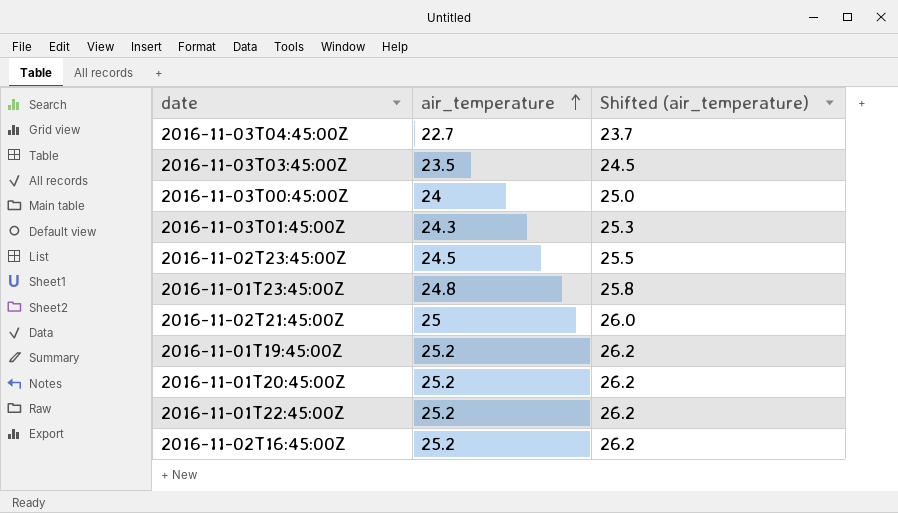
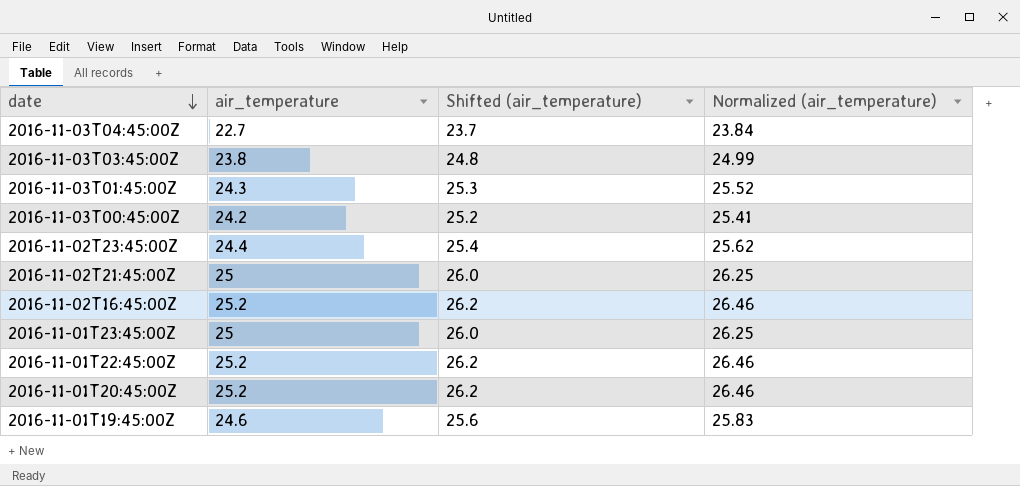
row order: air_temperature ascending -> date descending
column Normalized (air_temperature) | formula: none -> [air_temperature] * 1.05
2016-11-03T03:45:00Z | air_temperature: 23.5 -> 23.8
2016-11-03T03:45:00Z | Shifted (air_temperature): 24.5 -> 24.8
2016-11-03T00:45:00Z | air_temperature: 24 -> 24.2
2016-11-03T00:45:00Z | Shifted (air_temperature): 25.0 -> 25.2
2016-11-02T23:45:00Z | air_temperature: 24.5 -> 24.4
2016-11-02T23:45:00Z | Shifted (air_temperature): 25.5 -> 25.4
2016-11-01T23:45:00Z | air_temperature: 24.8 -> 25
2016-11-01T23:45:00Z | Shifted (air_temperature): 25.8 -> 26.0
2016-11-01T19:45:00Z | air_temperature: 25.2 -> 24.6
2016-11-01T19:45:00Z | Shifted (air_temperature): 26.2 -> 25.6

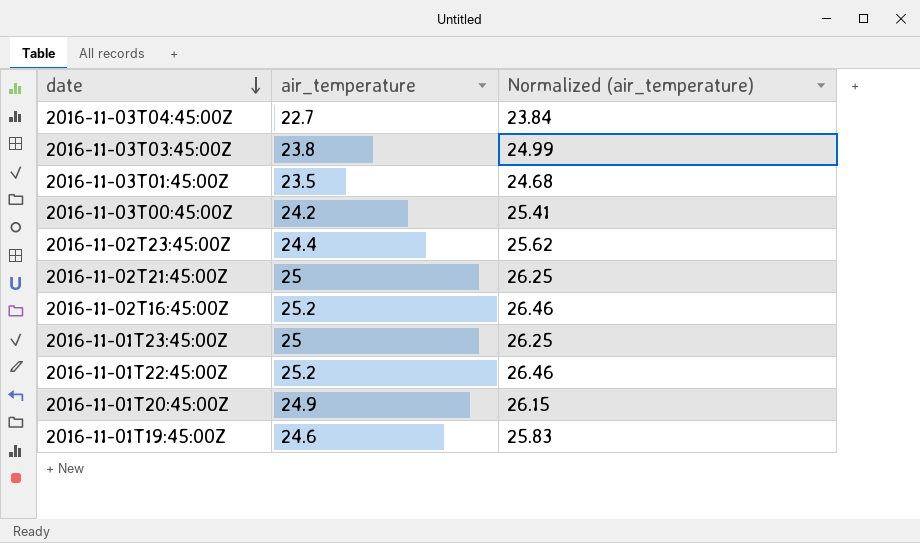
column Shifted (air_temperature) | formula: [air_temperature] + 1 -> none
2016-11-03T01:45:00Z | air_temperature: 24.3 -> 23.5
2016-11-03T01:45:00Z | Normalized (air_temperature): 25.52 -> 24.68
2016-11-01T20:45:00Z | air_temperature: 25.2 -> 24.9
2016-11-01T20:45:00Z | Normalized (air_temperature): 26.46 -> 26.15

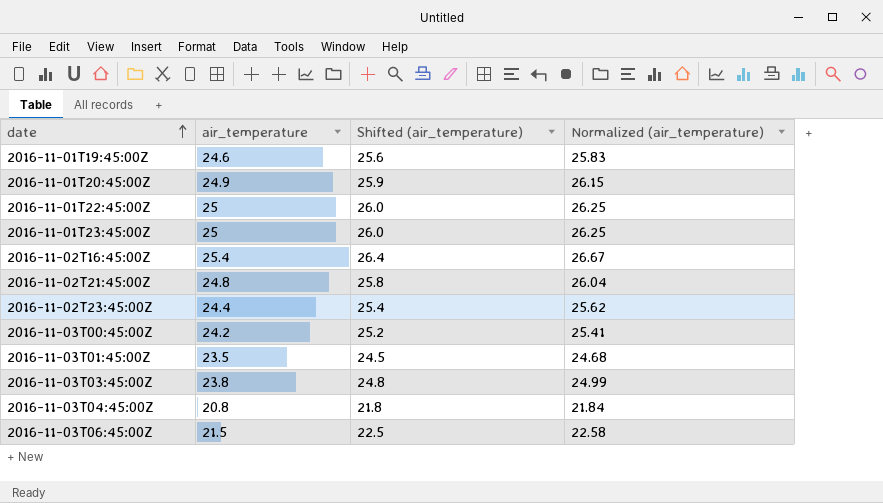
row order: date descending -> date ascending
column Shifted (air_temperature) | formula: none -> [air_temperature] + 1
2016-11-01T22:45:00Z | air_temperature: 25.2 -> 25
2016-11-01T22:45:00Z | Normalized (air_temperature): 26.46 -> 26.25
2016-11-02T16:45:00Z | air_temperature: 25.2 -> 25.4
2016-11-02T16:45:00Z | Normalized (air_temperature): 26.46 -> 26.67
2016-11-02T21:45:00Z | air_temperature: 25 -> 24.8
2016-11-02T21:45:00Z | Normalized (air_temperature): 26.25 -> 26.04
2016-11-03T04:45:00Z | air_temperature: 22.7 -> 20.8
2016-11-03T04:45:00Z | Normalized (air_temperature): 23.84 -> 21.84
row 2016-11-03T06:45:00Z: none -> 21.5 | 22.5 | 22.58

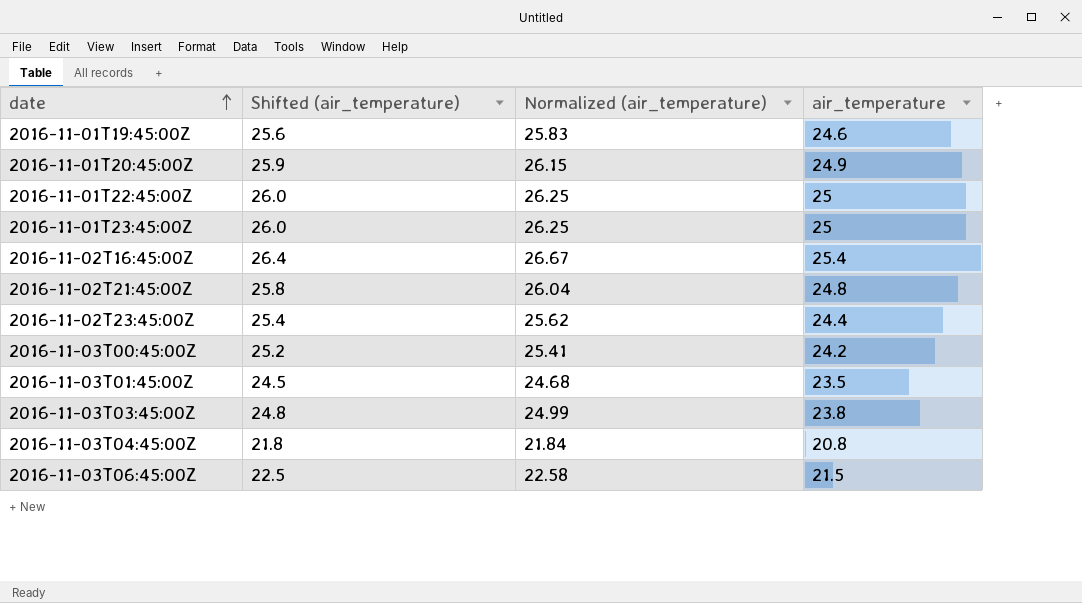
column air_temperature | position: 2 -> 4

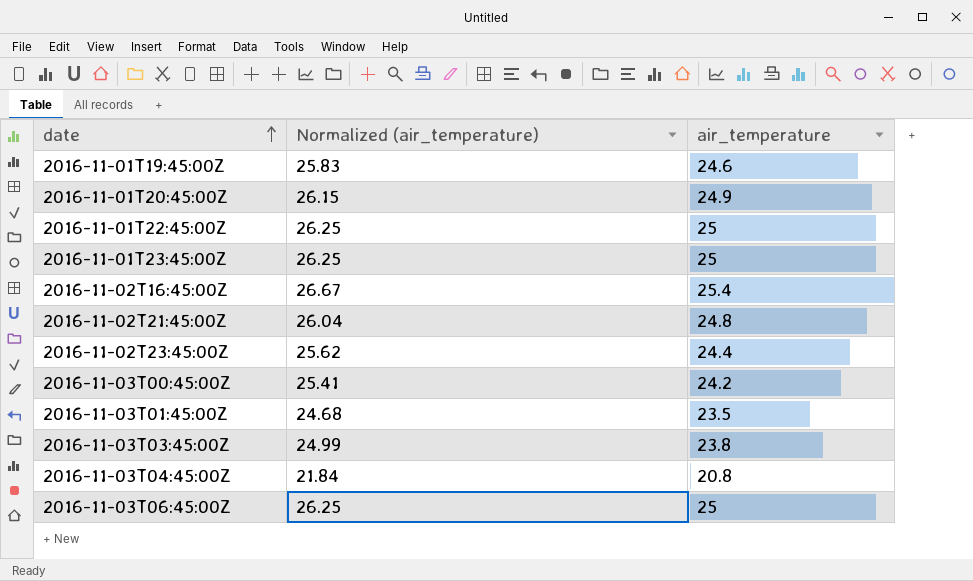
column Shifted (air_temperature) | formula: [air_temperature] + 1 -> none
2016-11-03T06:45:00Z | Normalized (air_temperature): 22.58 -> 26.25
2016-11-03T06:45:00Z | air_temperature: 21.5 -> 25

